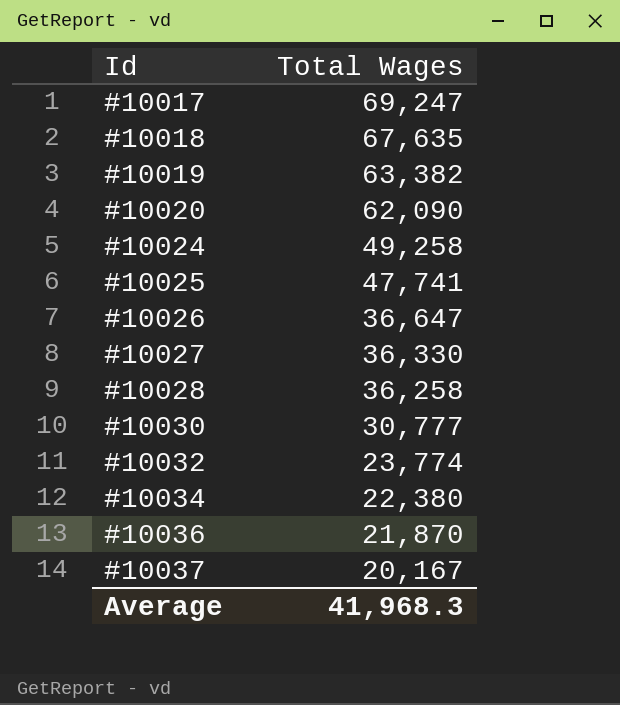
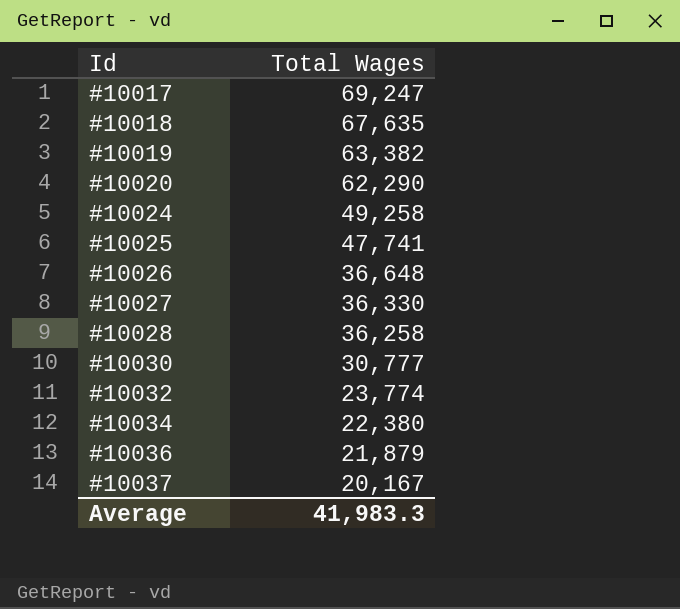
#10020 | Total Wages: 62,090 -> 62,290
#10026 | Total Wages: 36,647 -> 36,648
#10036 | Total Wages: 21,870 -> 21,879
Average | Total Wages: 41,968.3 -> 41,983.3

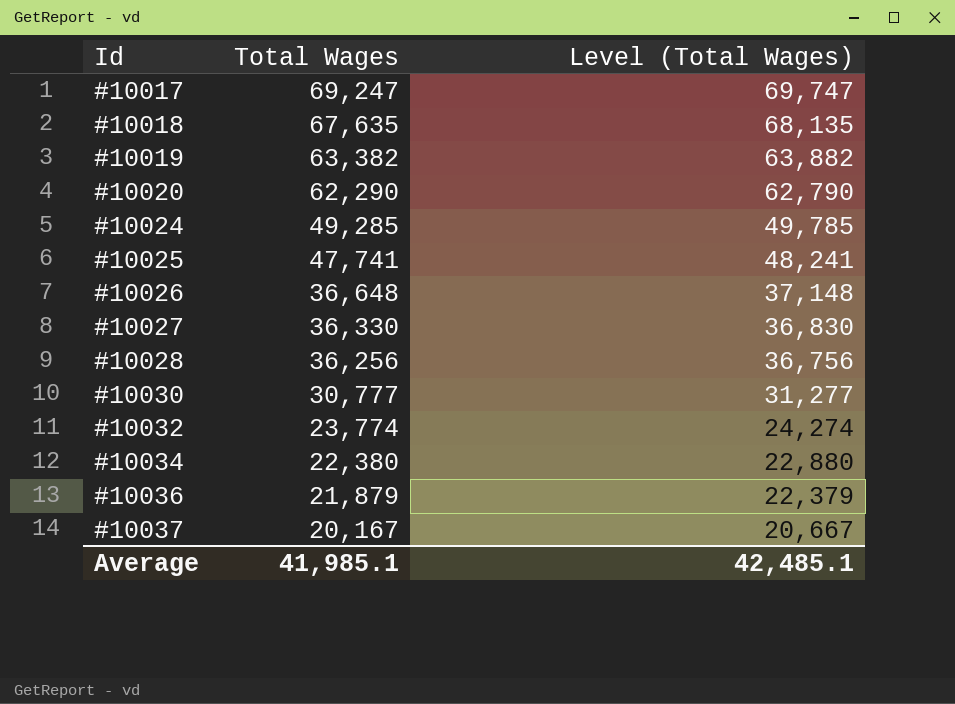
column Level (Total Wages) | formula: none -> [Total Wages] + 500
#10024 | Total Wages: 49,258 -> 49,285
#10028 | Total Wages: 36,258 -> 36,256
Average | Total Wages: 41,983.3 -> 41,985.1

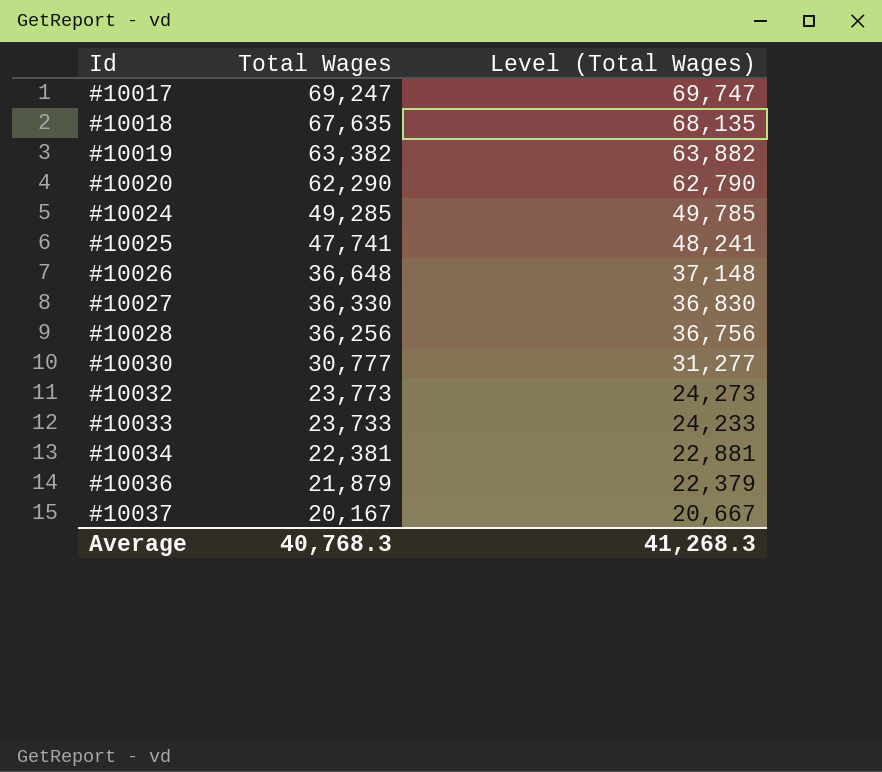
#10032 | Total Wages: 23,774 -> 23,773
#10032 | Level (Total Wages): 24,274 -> 24,273
row #10033: none -> 23,733 | 24,233
#10034 | Total Wages: 22,380 -> 22,381
#10034 | Level (Total Wages): 22,880 -> 22,881
Average | Total Wages: 41,985.1 -> 40,768.3
Average | Level (Total Wages): 42,485.1 -> 41,268.3

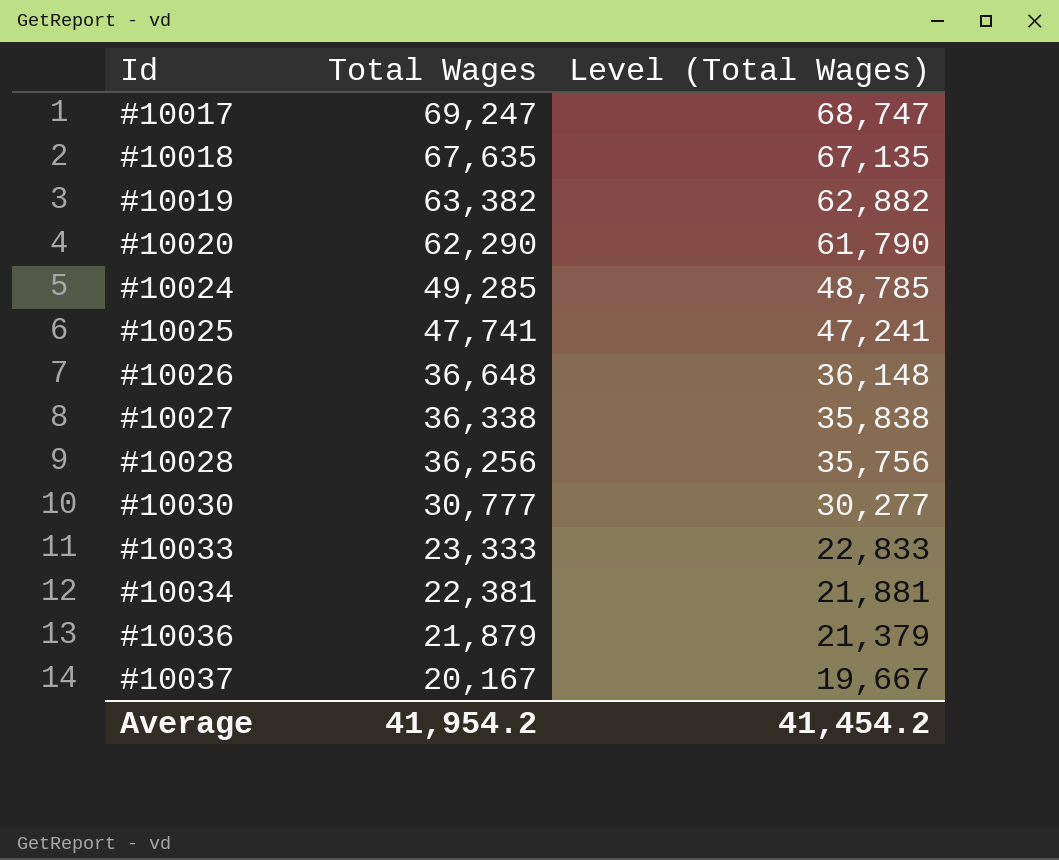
column Level (Total Wages) | formula: [Total Wages] + 500 -> [Total Wages] - 500
row #10032: 23,773 | 24,273 -> none
#10027 | Total Wages: 36,330 -> 36,338
#10033 | Total Wages: 23,733 -> 23,333
Average | Total Wages: 40,768.3 -> 41,954.2
Average | Level (Total Wages): 41,268.3 -> 41,454.2

